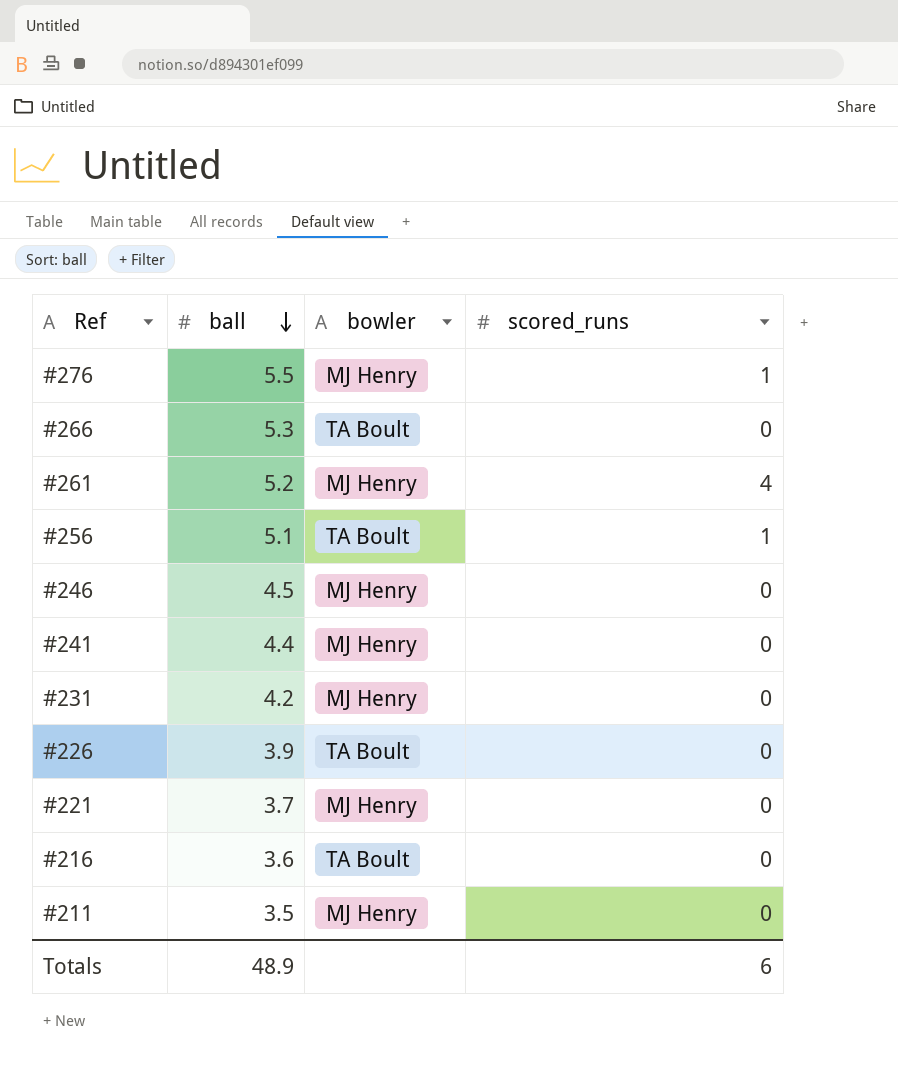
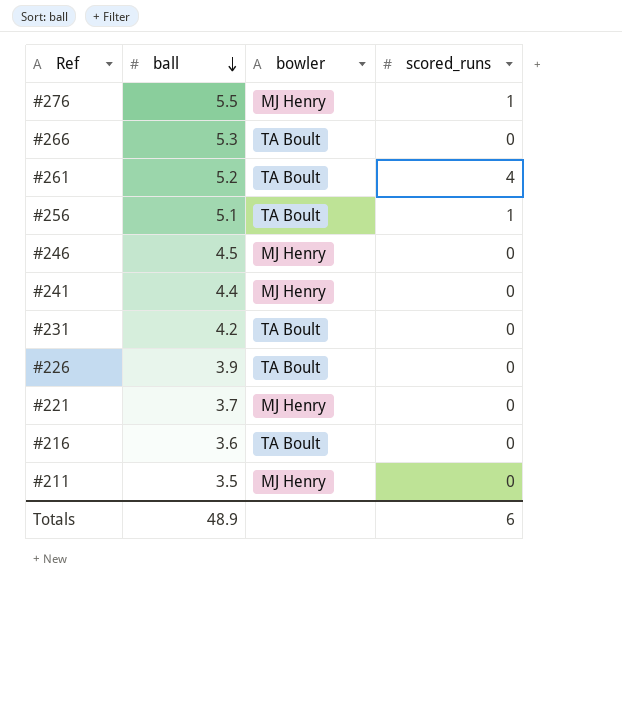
#261 | bowler: MJ Henry -> TA Boult
#231 | bowler: MJ Henry -> TA Boult

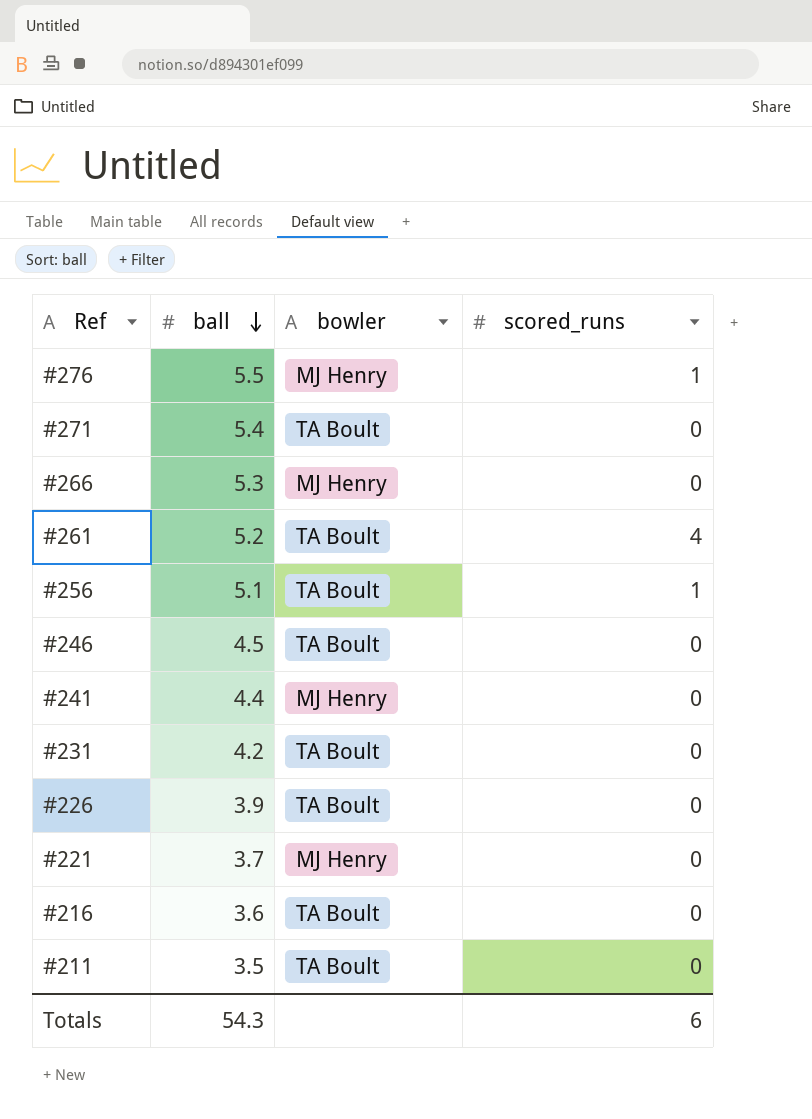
row #271: none -> 5.4 | TA Boult | 0
#266 | bowler: TA Boult -> MJ Henry
#246 | bowler: MJ Henry -> TA Boult
#211 | bowler: MJ Henry -> TA Boult
Totals | ball: 48.9 -> 54.3

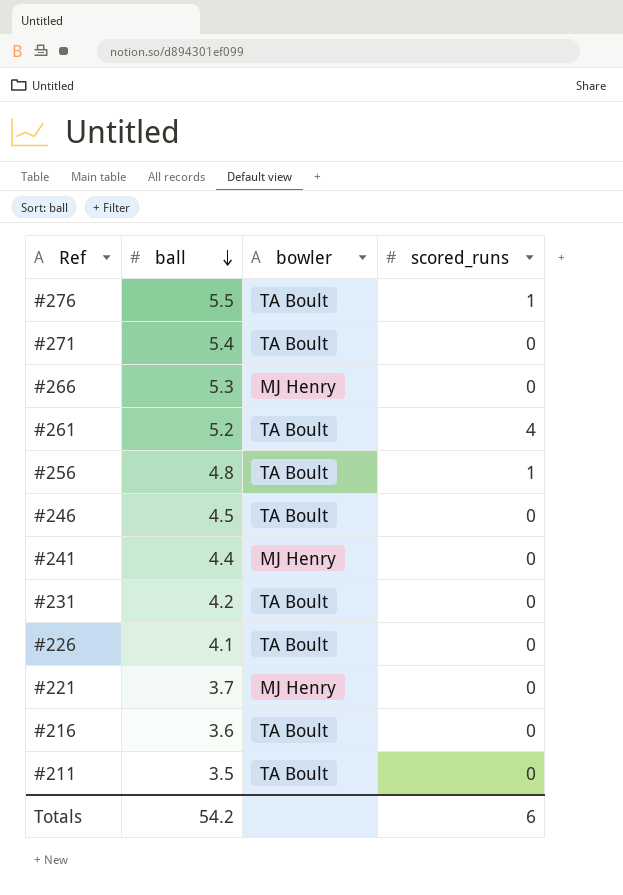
#276 | bowler: MJ Henry -> TA Boult
#256 | ball: 5.1 -> 4.8
#226 | ball: 3.9 -> 4.1
Totals | ball: 54.3 -> 54.2

